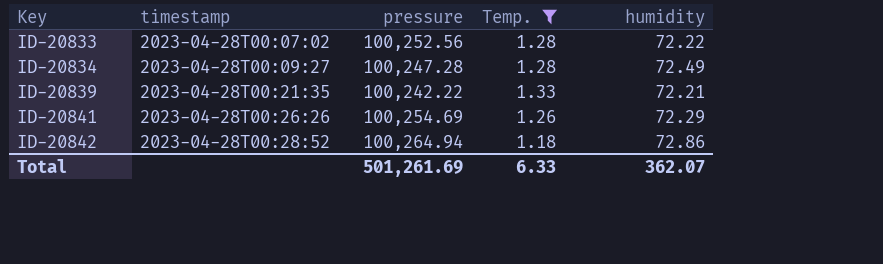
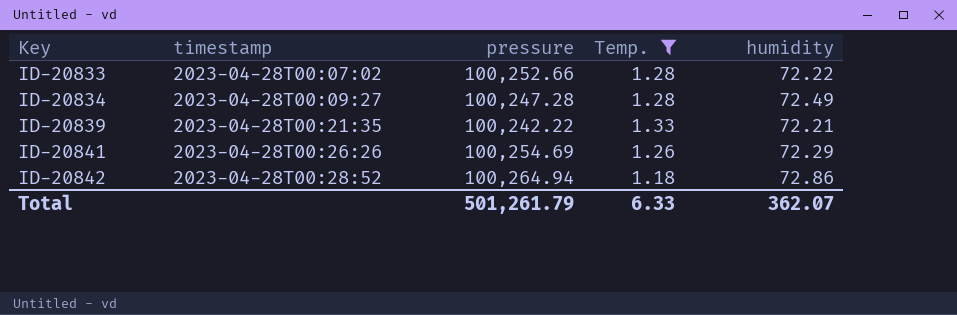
ID-20833 | pressure: 100,252.56 -> 100,252.66
Total | pressure: 501,261.69 -> 501,261.79

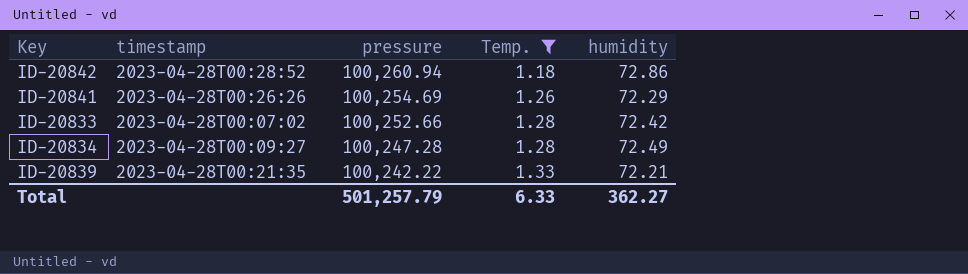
row order: Key ascending -> pressure descending
ID-20842 | pressure: 100,264.94 -> 100,260.94
ID-20833 | humidity: 72.22 -> 72.42
Total | pressure: 501,261.79 -> 501,257.79
Total | humidity: 362.07 -> 362.27

